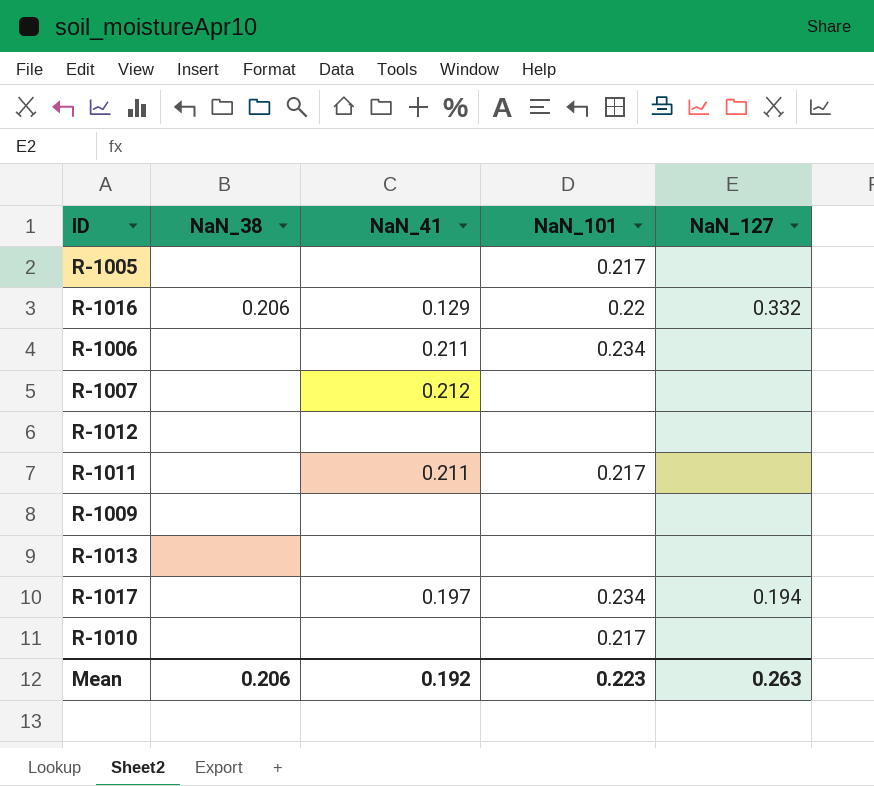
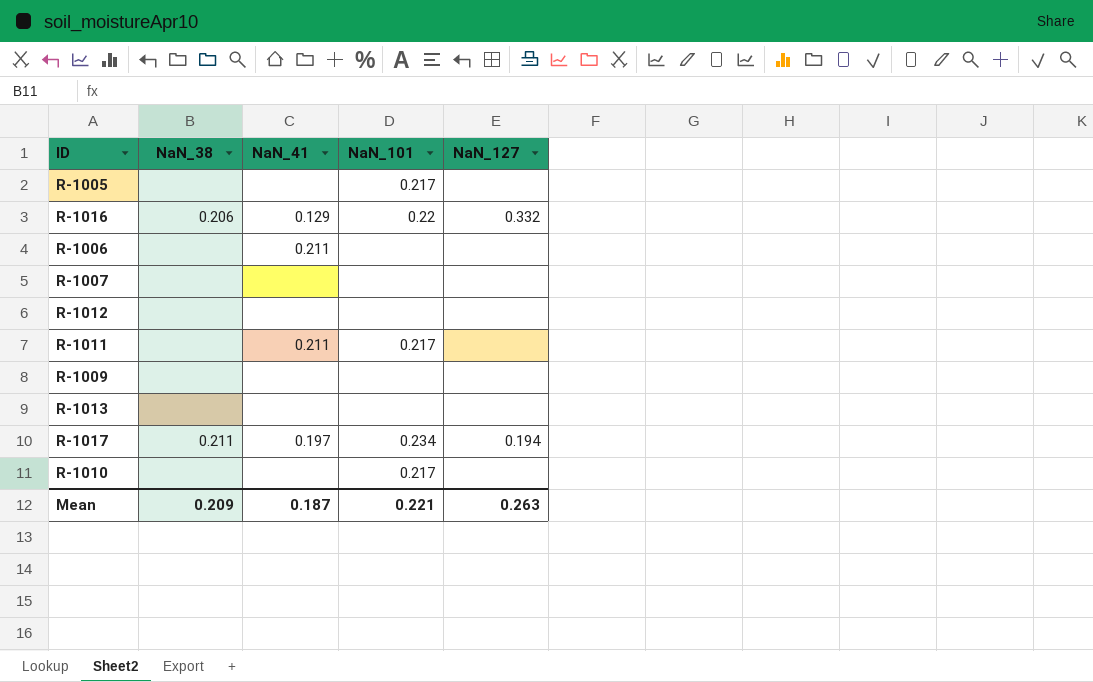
R-1006 | NaN_101: 0.234 -> none
R-1007 | NaN_41: 0.212 -> none
R-1017 | NaN_38: none -> 0.211
Mean | NaN_38: 0.206 -> 0.209
Mean | NaN_41: 0.192 -> 0.187
Mean | NaN_101: 0.223 -> 0.221

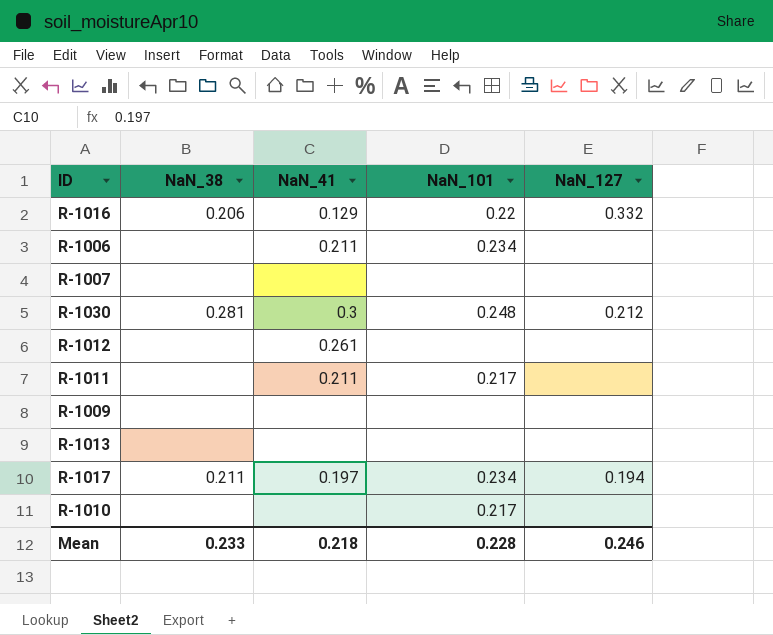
row R-1005: none | none | 0.217 | none -> none
R-1006 | NaN_101: none -> 0.234
row R-1030: none -> 0.281 | 0.3 | 0.248 | 0.212
R-1012 | NaN_41: none -> 0.261
Mean | NaN_38: 0.209 -> 0.233
Mean | NaN_41: 0.187 -> 0.218
Mean | NaN_101: 0.221 -> 0.228
Mean | NaN_127: 0.263 -> 0.246

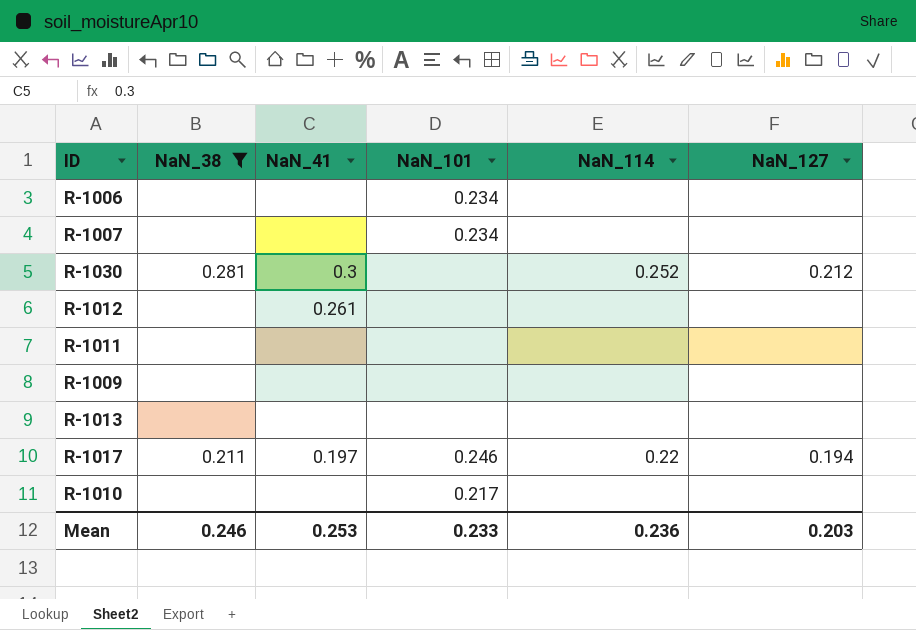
filter: none -> NaN_38 != 0.206
column NaN_114 | position: none -> 5
R-1006 | NaN_41: 0.211 -> none
R-1007 | NaN_101: none -> 0.234
R-1030 | NaN_101: 0.248 -> none
R-1011 | NaN_41: 0.211 -> none
R-1011 | NaN_101: 0.217 -> none
R-1017 | NaN_101: 0.234 -> 0.246
Mean | NaN_38: 0.233 -> 0.246
Mean | NaN_41: 0.218 -> 0.253
Mean | NaN_101: 0.228 -> 0.233
Mean | NaN_127: 0.246 -> 0.203

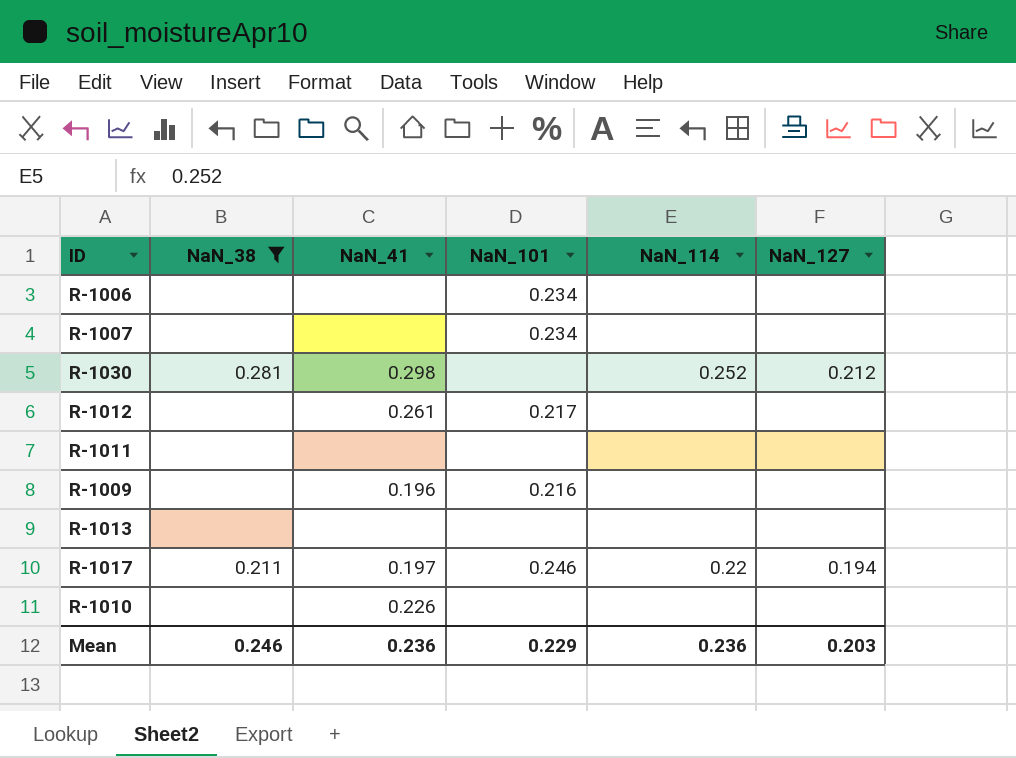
R-1030 | NaN_41: 0.3 -> 0.298
R-1012 | NaN_101: none -> 0.217
R-1009 | NaN_41: none -> 0.196
R-1009 | NaN_101: none -> 0.216
R-1010 | NaN_41: none -> 0.226
R-1010 | NaN_101: 0.217 -> none
Mean | NaN_41: 0.253 -> 0.236
Mean | NaN_101: 0.233 -> 0.229

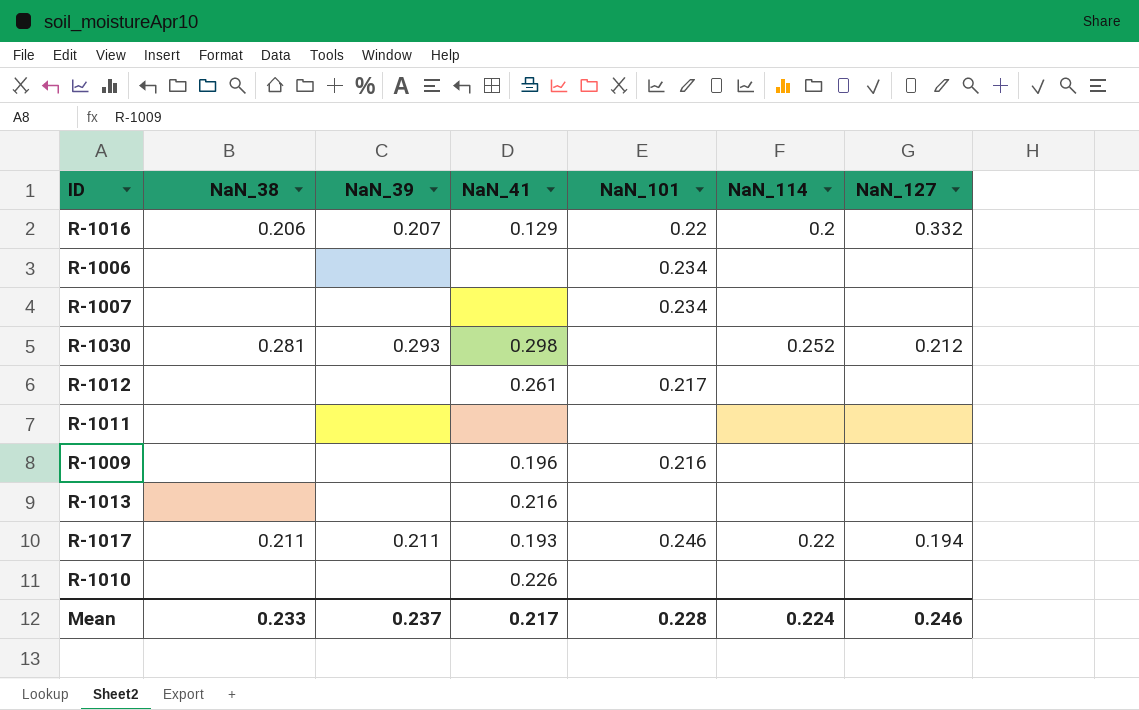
filter: NaN_38 != 0.206 -> none
column NaN_39 | position: none -> 3
R-1013 | NaN_41: none -> 0.216
R-1017 | NaN_41: 0.197 -> 0.193
Mean | NaN_38: 0.246 -> 0.233
Mean | NaN_41: 0.236 -> 0.217
Mean | NaN_101: 0.229 -> 0.228
Mean | NaN_114: 0.236 -> 0.224
Mean | NaN_127: 0.203 -> 0.246

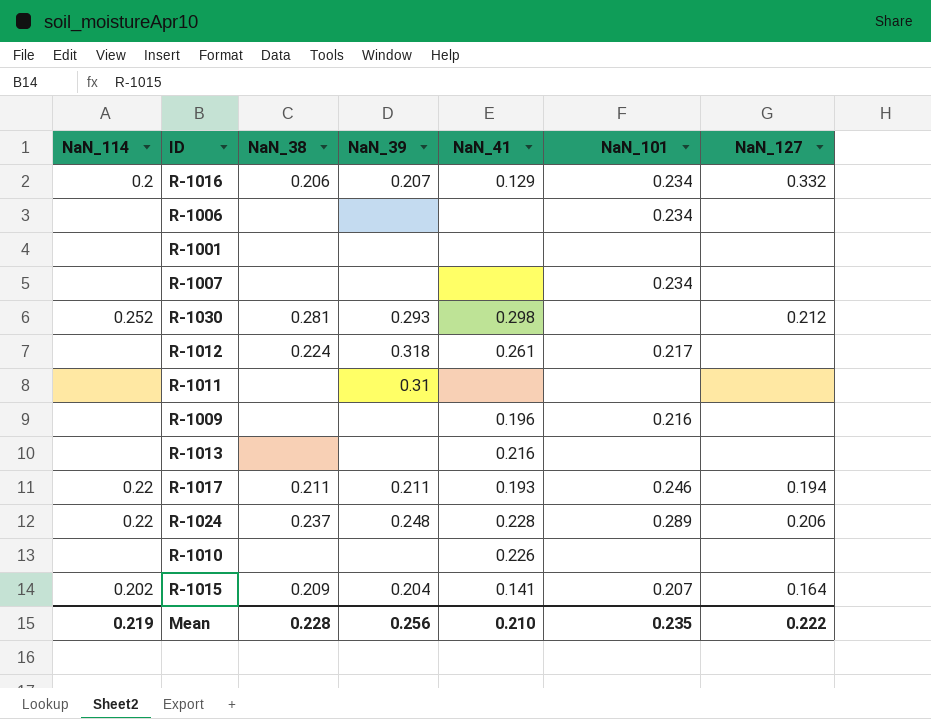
column NaN_114 | position: 6 -> 1
R-1016 | NaN_101: 0.22 -> 0.234
row R-1001: none -> none | none | none | none | none | none
R-1012 | NaN_38: none -> 0.224
R-1012 | NaN_39: none -> 0.318
R-1011 | NaN_39: none -> 0.31
row R-1024: none -> 0.22 | 0.237 | 0.248 | 0.228 | 0.289 | 0.206
row R-1015: none -> 0.202 | 0.209 | 0.204 | 0.141 | 0.207 | 0.164
Mean | NaN_114: 0.224 -> 0.219
Mean | NaN_38: 0.233 -> 0.228
Mean | NaN_39: 0.237 -> 0.256
Mean | NaN_41: 0.217 -> 0.210
Mean | NaN_101: 0.228 -> 0.235
Mean | NaN_127: 0.246 -> 0.222

